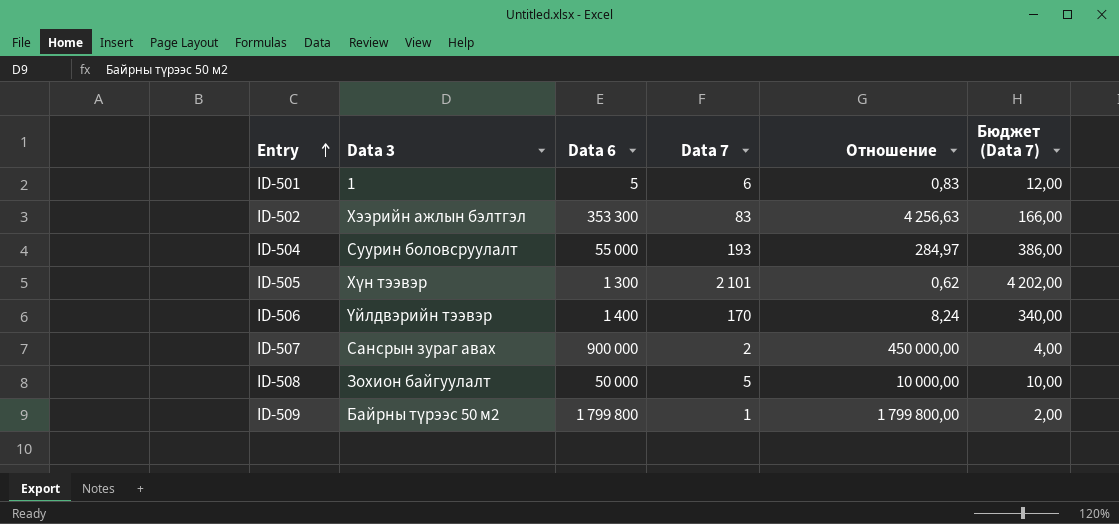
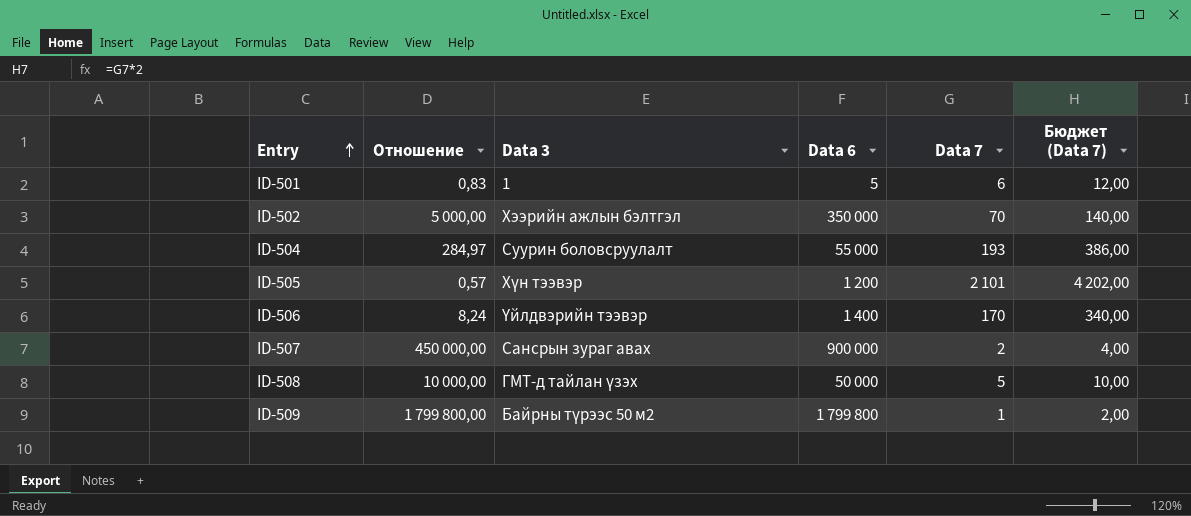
column Отношение | position: 5 -> 2
ID-502 | Отношение: 4 256,63 -> 5 000,00
ID-502 | Data 6: 353 300 -> 350 000
ID-502 | Data 7: 83 -> 70
ID-502 | Бюджет (Data 7): 166,00 -> 140,00
ID-505 | Отношение: 0,62 -> 0,57
ID-505 | Data 6: 1 300 -> 1 200
ID-508 | Data 3: Зохион байгуулалт -> ГМТ-д тайлан үзэх

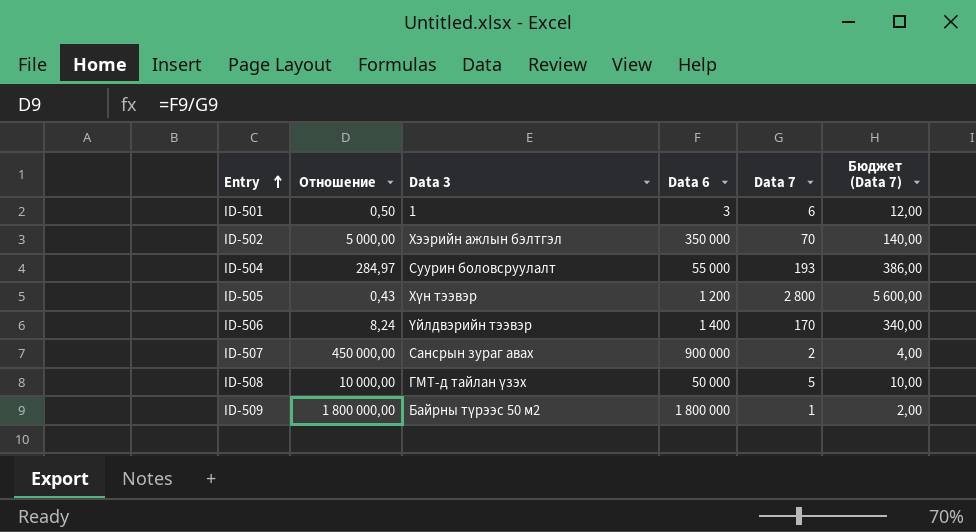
ID-501 | Отношение: 0,83 -> 0,50
ID-501 | Data 6: 5 -> 3
ID-505 | Отношение: 0,57 -> 0,43
ID-505 | Data 7: 2 101 -> 2 800
ID-505 | Бюджет (Data 7): 4 202,00 -> 5 600,00
ID-509 | Отношение: 1 799 800,00 -> 1 800 000,00
ID-509 | Data 6: 1 799 800 -> 1 800 000

